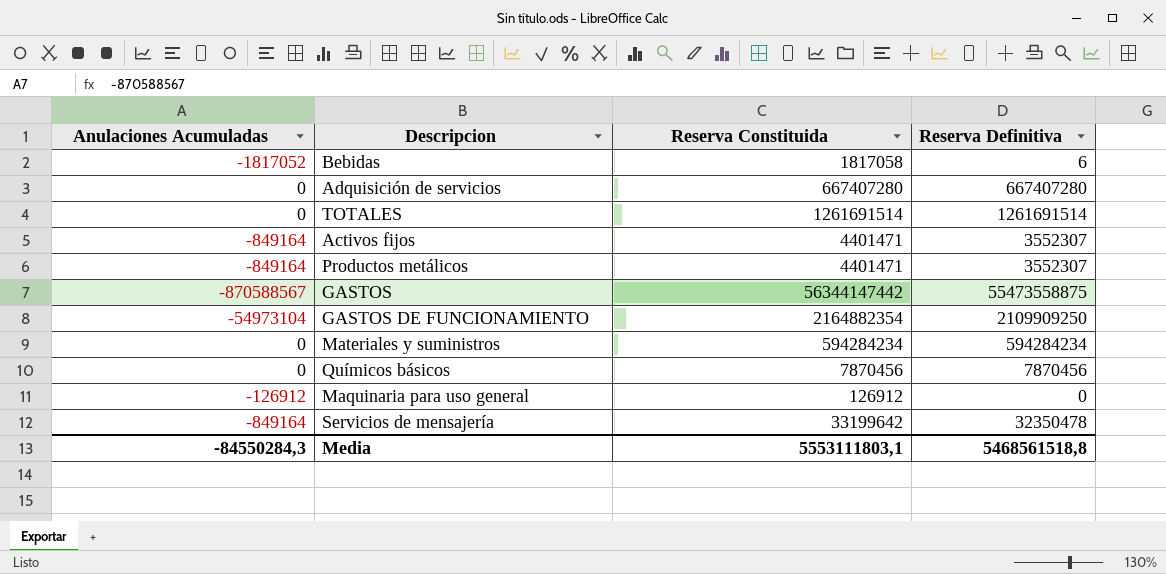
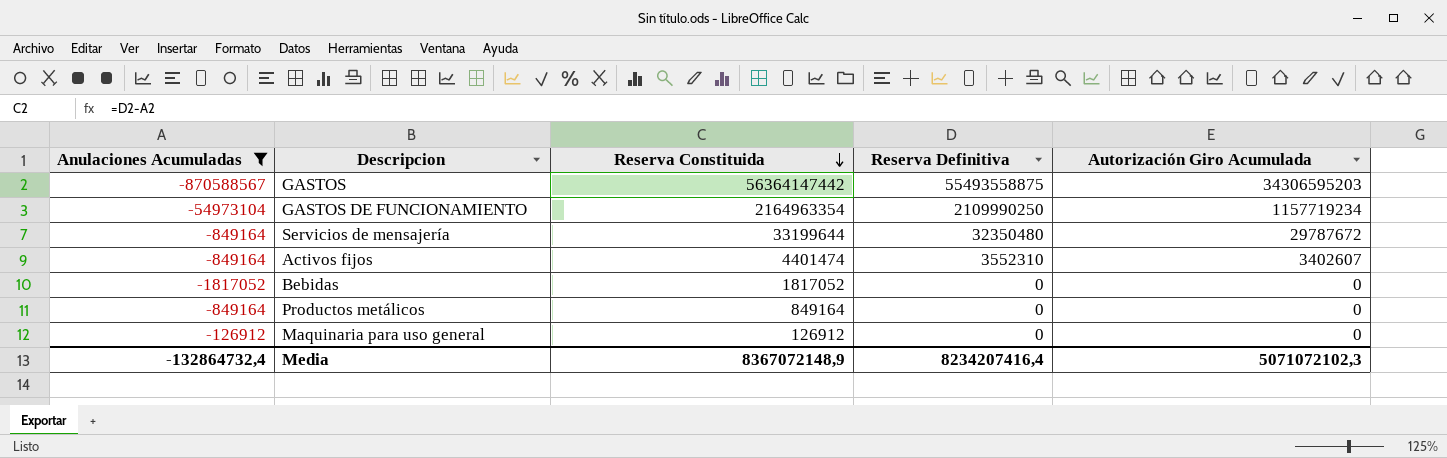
filter: none -> Anulaciones Acumuladas != 0
row order: none -> Reserva Constituida descending
column Autorización Giro Acumulada | position: none -> 5
GASTOS | Reserva Constituida: 56344147442 -> 56364147442
GASTOS | Reserva Definitiva: 55473558875 -> 55493558875
GASTOS DE FUNCIONAMIENTO | Reserva Constituida: 2164882354 -> 2164963354
GASTOS DE FUNCIONAMIENTO | Reserva Definitiva: 2109909250 -> 2109990250
Servicios de mensajería | Reserva Constituida: 33199642 -> 33199644
Servicios de mensajería | Reserva Definitiva: 32350478 -> 32350480
Activos fijos | Reserva Constituida: 4401471 -> 4401474
Activos fijos | Reserva Definitiva: 3552307 -> 3552310
Bebidas | Reserva Constituida: 1817058 -> 1817052
Bebidas | Reserva Definitiva: 6 -> 0
Productos metálicos | Reserva Constituida: 4401471 -> 849164
Productos metálicos | Reserva Definitiva: 3552307 -> 0
Media | Anulaciones Acumuladas: -84550284,3 -> -132864732,4
Media | Reserva Constituida: 5553111803,1 -> 8367072148,9
Media | Reserva Definitiva: 5468561518,8 -> 8234207416,4

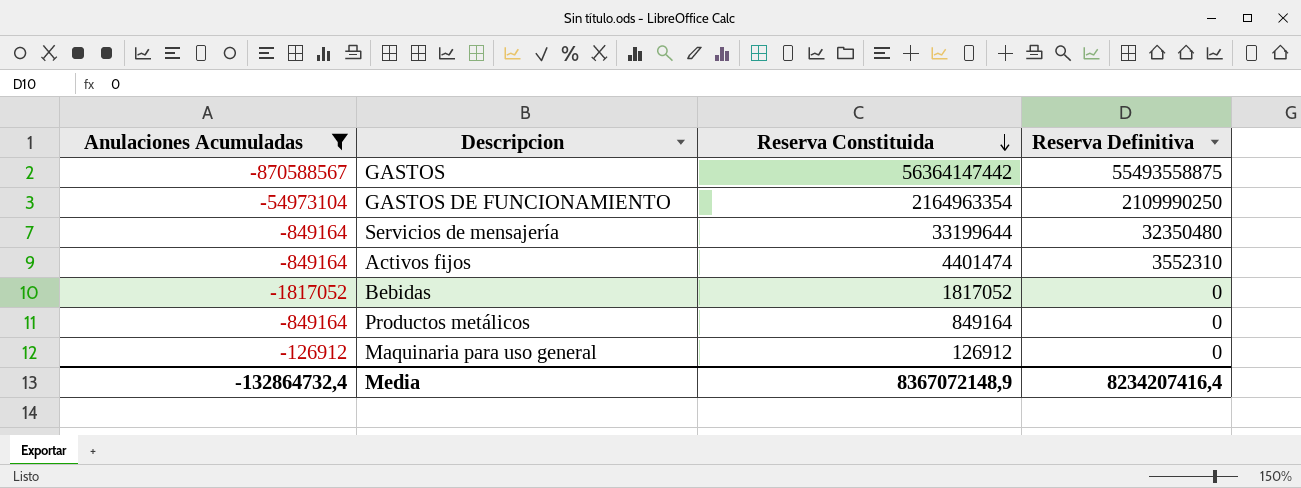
column Autorización Giro Acumulada | position: 5 -> none

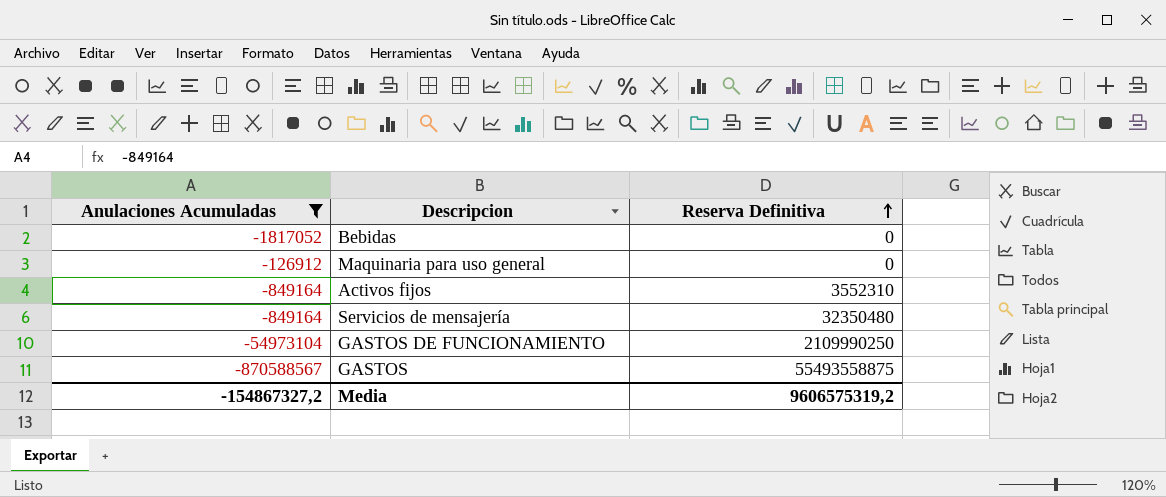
row order: Reserva Constituida descending -> Reserva Definitiva ascending
column Reserva Constituida | formula: [Reserva Definitiva] - [Anulaciones Acumuladas] -> none
row Productos metálicos: -849164 | 849164 | 0 -> none
Media | Anulaciones Acumuladas: -132864732,4 -> -154867327,2
Media | Reserva Definitiva: 8234207416,4 -> 9606575319,2

